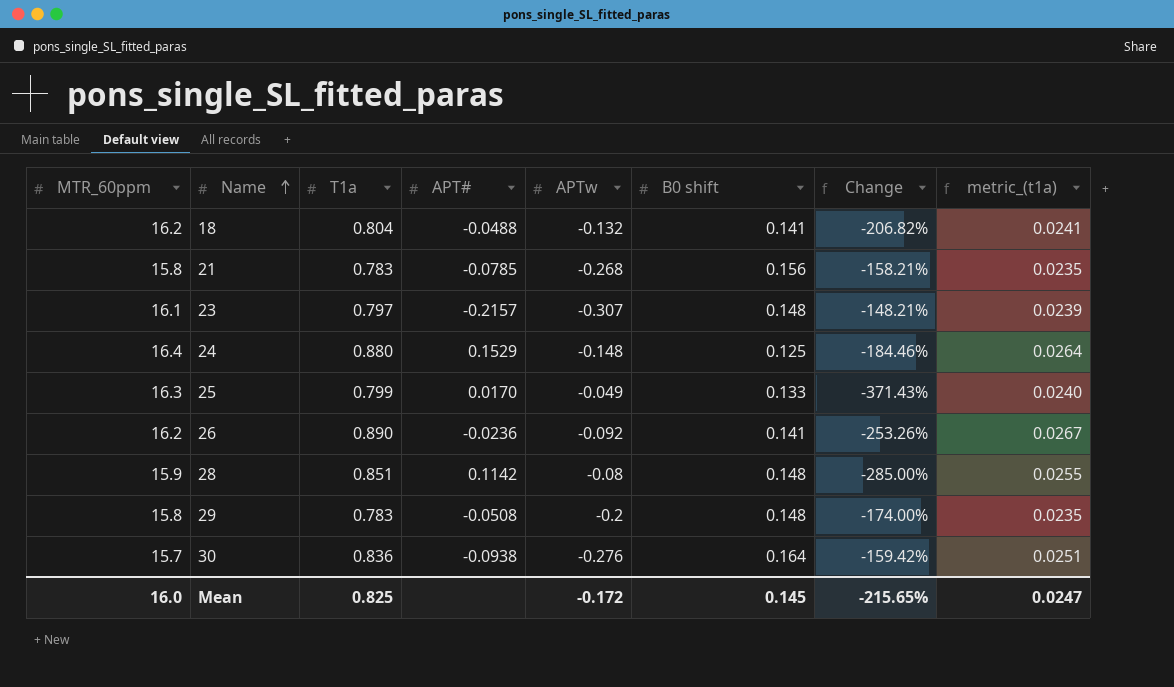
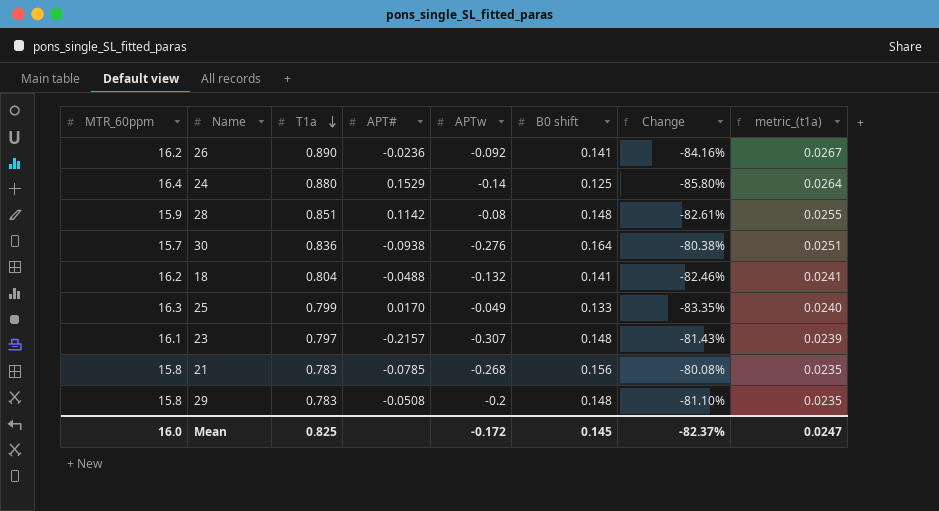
row order: Name ascending -> T1a descending
column Change | formula: ([B0 shift] - [APTw]) / [APTw] -> ([B0 shift] - [T1a]) / [T1a]
24 | APTw: -0.148 -> -0.14
Mean | Change: -215.65% -> -82.37%

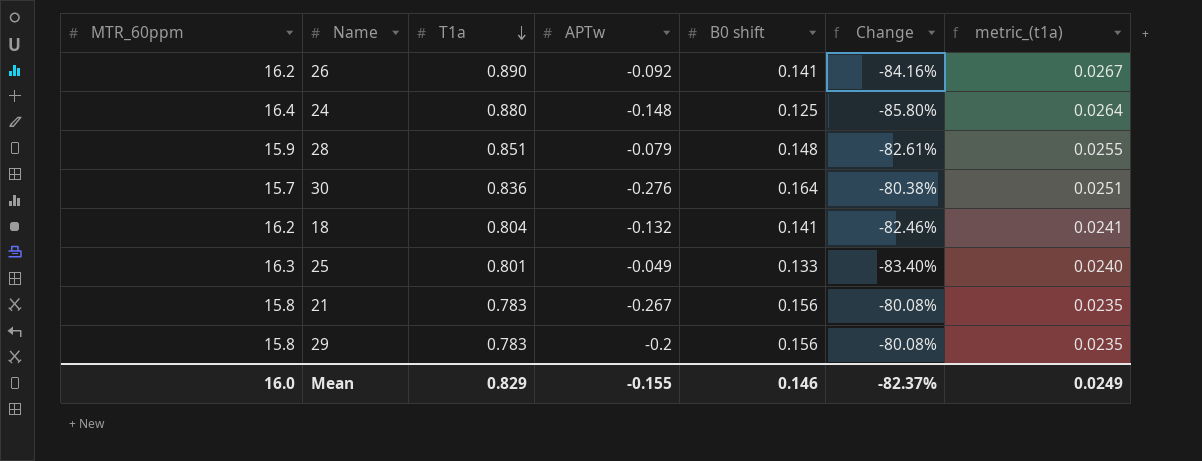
column APT# | position: 4 -> none
row 23: 16.1 | 0.797 | -0.2157 | -0.307 | 0.148 | -81.43% | 0.0239 -> none
24 | APTw: -0.14 -> -0.148
28 | APTw: -0.08 -> -0.079
25 | T1a: 0.799 -> 0.801
25 | Change: -83.35% -> -83.40%
21 | APTw: -0.268 -> -0.267
29 | B0 shift: 0.148 -> 0.156
29 | Change: -81.10% -> -80.08%
Mean | T1a: 0.825 -> 0.829
Mean | APTw: -0.172 -> -0.155
Mean | B0 shift: 0.145 -> 0.146
Mean | metric_(t1a): 0.0247 -> 0.0249

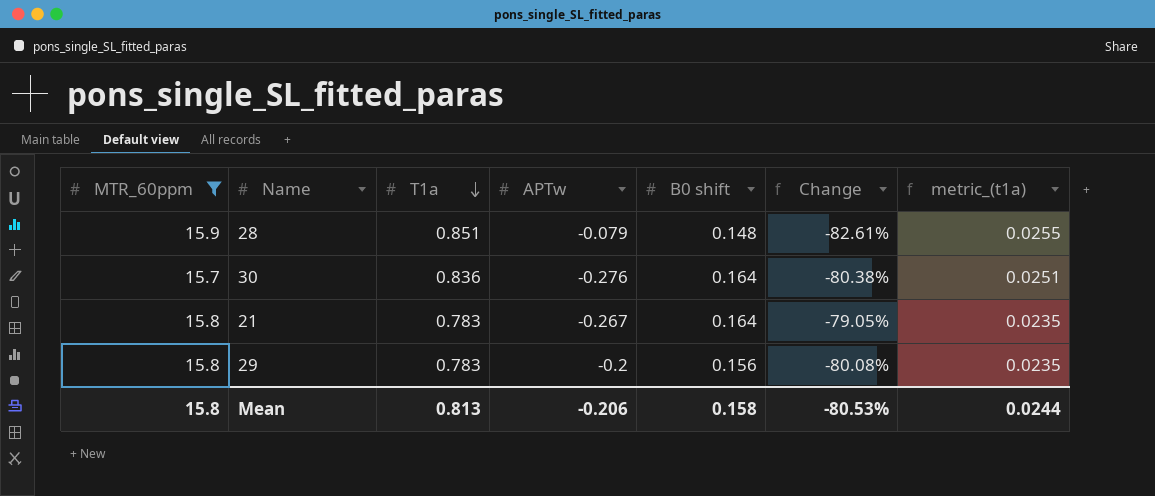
filter: none -> MTR_60ppm <= 15.9
21 | B0 shift: 0.156 -> 0.164
21 | Change: -80.08% -> -79.05%
Mean | MTR_60ppm: 16.0 -> 15.8
Mean | T1a: 0.829 -> 0.813
Mean | APTw: -0.155 -> -0.206
Mean | B0 shift: 0.146 -> 0.158
Mean | Change: -82.37% -> -80.53%
Mean | metric_(t1a): 0.0249 -> 0.0244

